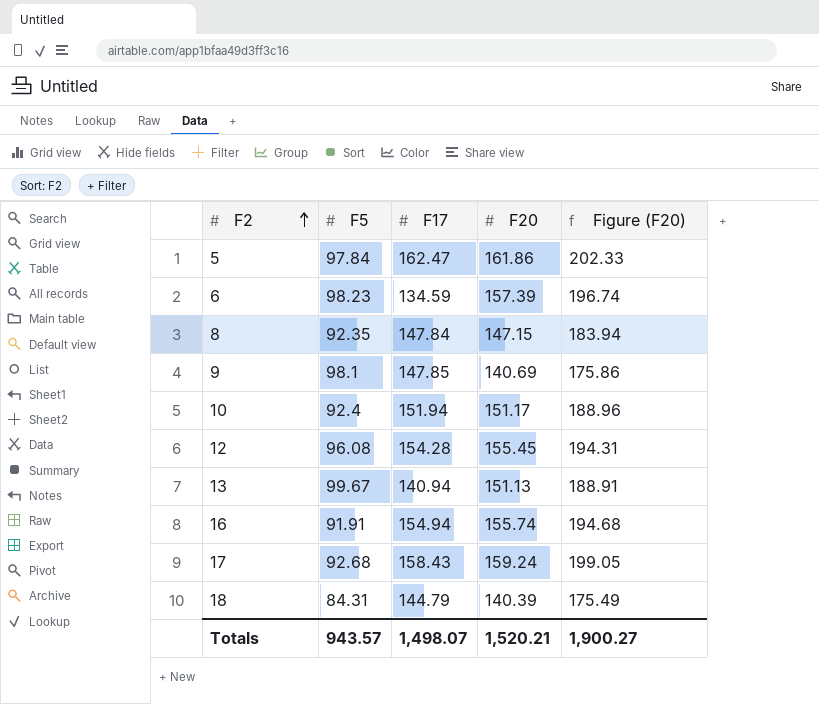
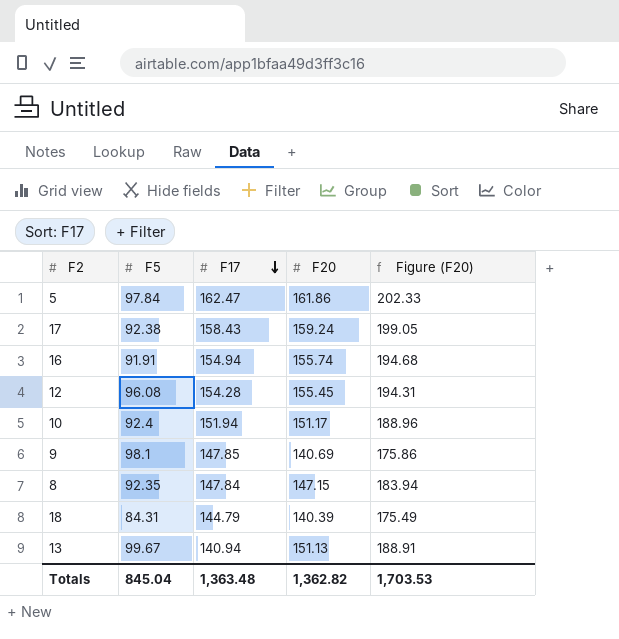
row order: F2 ascending -> F17 descending
row 6: 98.23 | 134.59 | 157.39 | 196.74 -> none
17 | F5: 92.68 -> 92.38
Totals | F5: 943.57 -> 845.04
Totals | F17: 1,498.07 -> 1,363.48
Totals | F20: 1,520.21 -> 1,362.82
Totals | Figure (F20): 1,900.27 -> 1,703.53

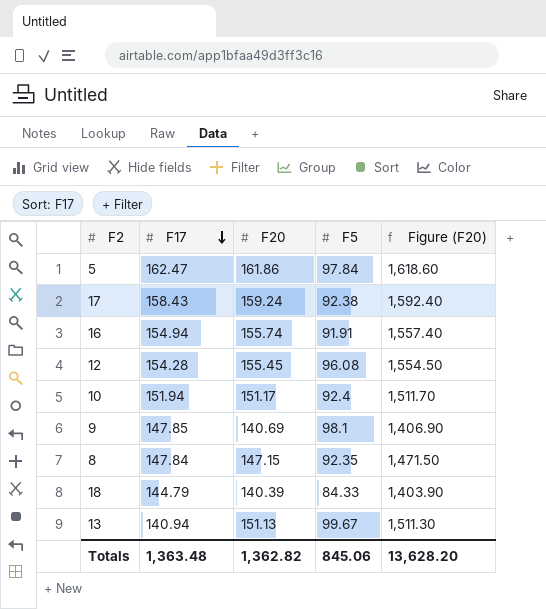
column F5 | position: 2 -> 4
column Figure (F20) | formula: [F20] * 1.25 -> [F20] * 10
18 | F5: 84.31 -> 84.33
Totals | F5: 845.04 -> 845.06
Totals | Figure (F20): 1,703.53 -> 13,628.20

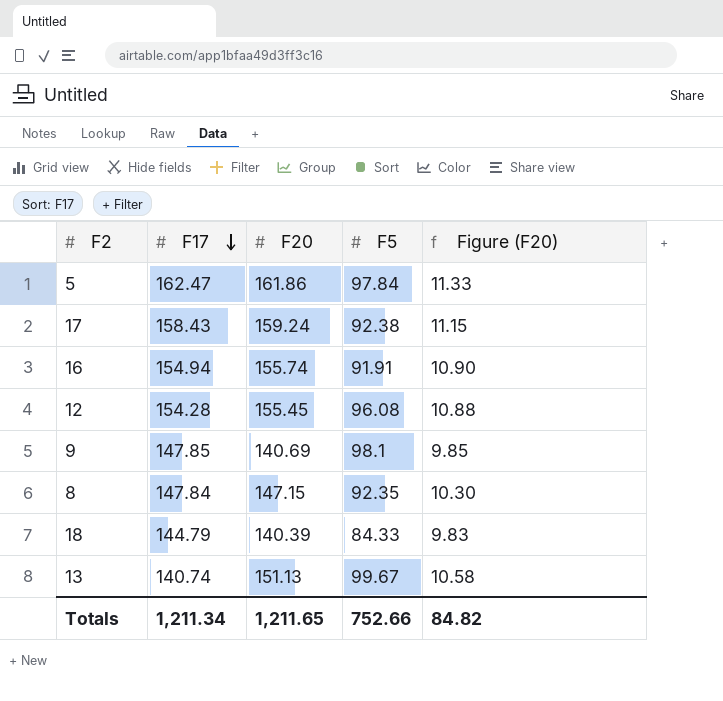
column Figure (F20) | formula: [F20] * 10 -> [F20] * 0.07
row 10: 151.94 | 151.17 | 92.4 | 1,511.70 -> none
13 | F17: 140.94 -> 140.74
Totals | F17: 1,363.48 -> 1,211.34
Totals | F20: 1,362.82 -> 1,211.65
Totals | F5: 845.06 -> 752.66
Totals | Figure (F20): 13,628.20 -> 84.82

